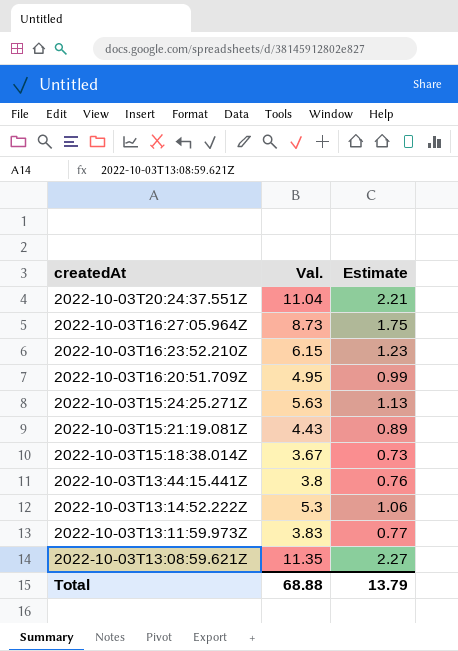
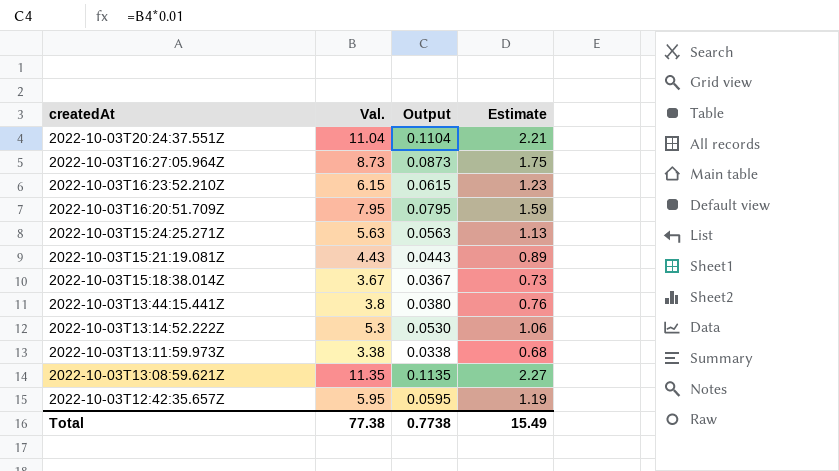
column Output | formula: none -> [Val.] * 0.01
2022-10-03T16:20:51.709Z | Val.: 4.95 -> 7.95
2022-10-03T16:20:51.709Z | Estimate: 0.99 -> 1.59
2022-10-03T13:11:59.973Z | Val.: 3.83 -> 3.38
2022-10-03T13:11:59.973Z | Estimate: 0.77 -> 0.68
row 2022-10-03T12:42:35.657Z: none -> 5.95 | 0.0595 | 1.19
Total | Val.: 68.88 -> 77.38
Total | Estimate: 13.79 -> 15.49

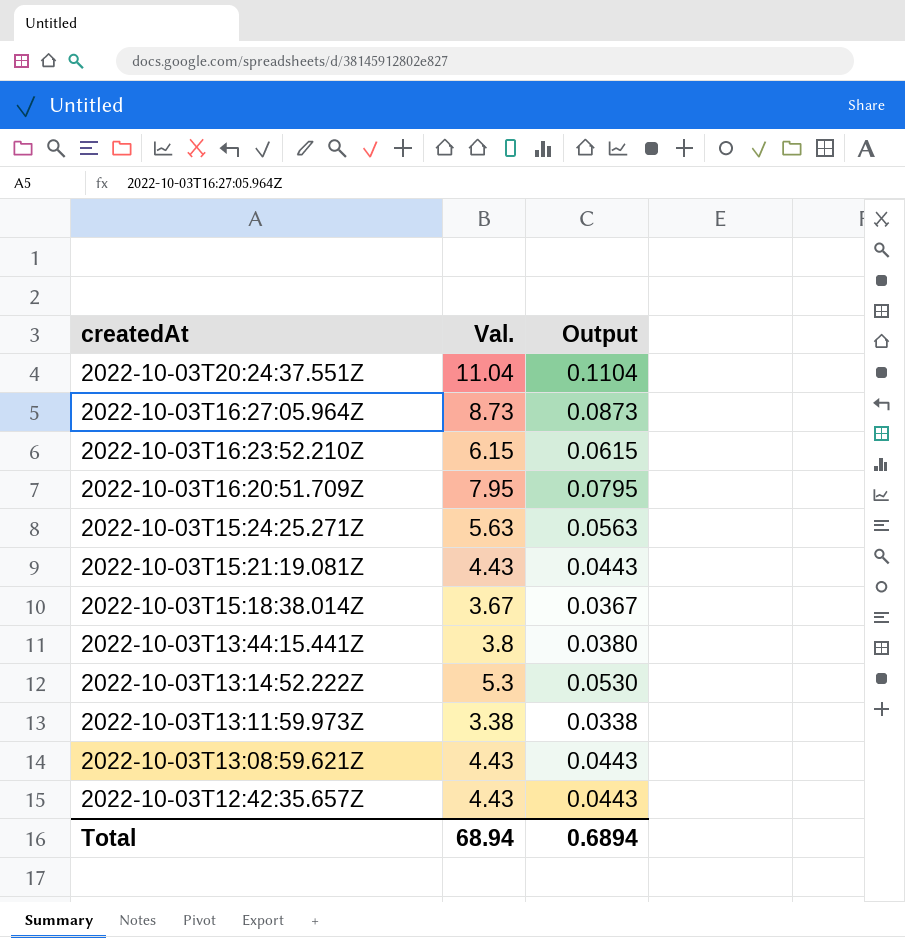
column Estimate | formula: [Val.] * 0.2 -> none
2022-10-03T13:08:59.621Z | Val.: 11.35 -> 4.43
2022-10-03T13:08:59.621Z | Output: 0.1135 -> 0.0443
2022-10-03T12:42:35.657Z | Val.: 5.95 -> 4.43
2022-10-03T12:42:35.657Z | Output: 0.0595 -> 0.0443
Total | Val.: 77.38 -> 68.94
Total | Output: 0.7738 -> 0.6894

